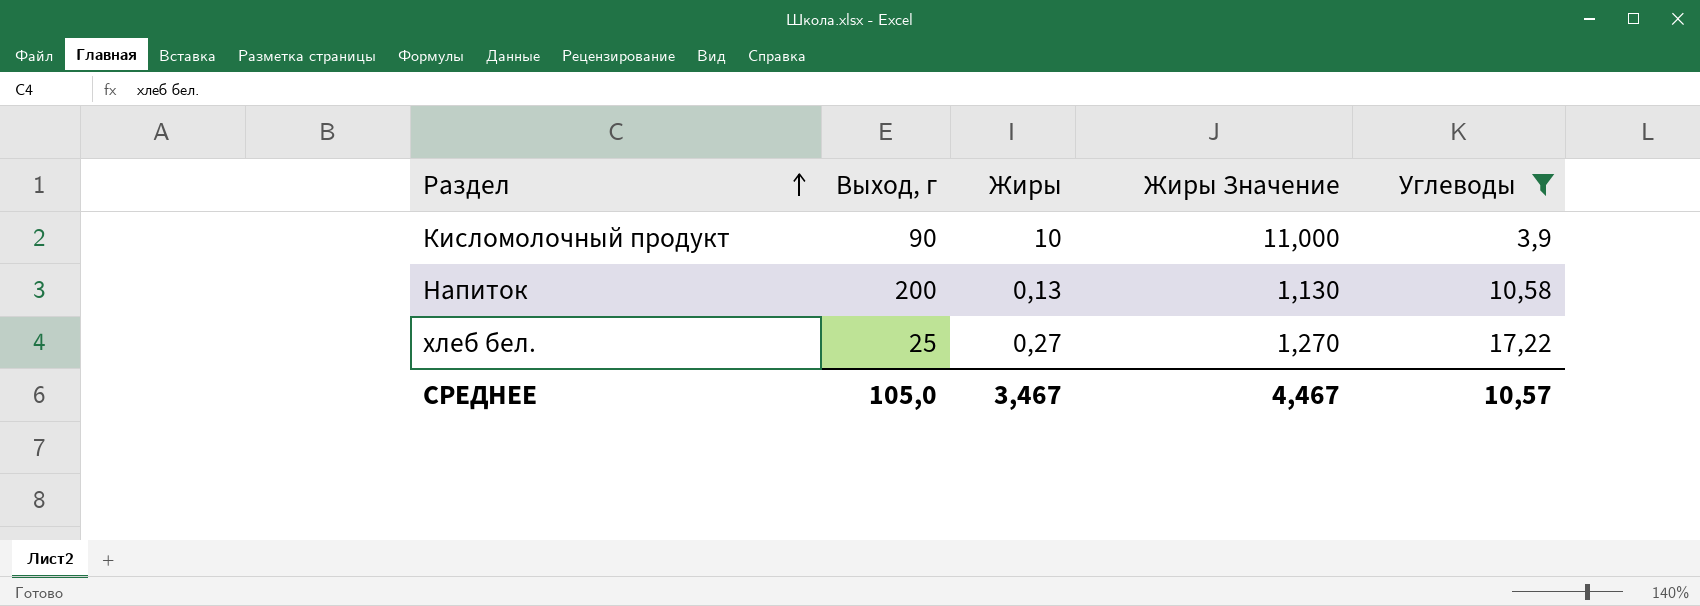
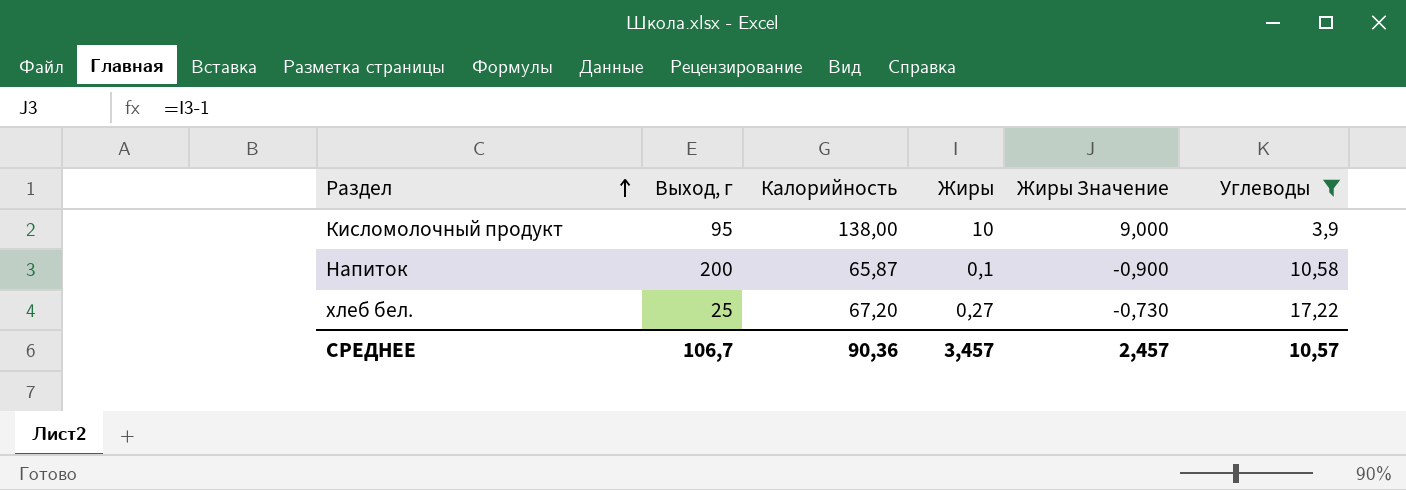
column Калорийность | position: none -> 3
column Жиры Значение | formula: [Жиры] + 1 -> [Жиры] - 1
Кисломолочный продукт | Выход, г: 90 -> 95
Напиток | Жиры: 0,13 -> 0,1
СРЕДНЕЕ | Выход, г: 105,0 -> 106,7
СРЕДНЕЕ | Жиры: 3,467 -> 3,457
СРЕДНЕЕ | Жиры Значение: 4,467 -> 2,457

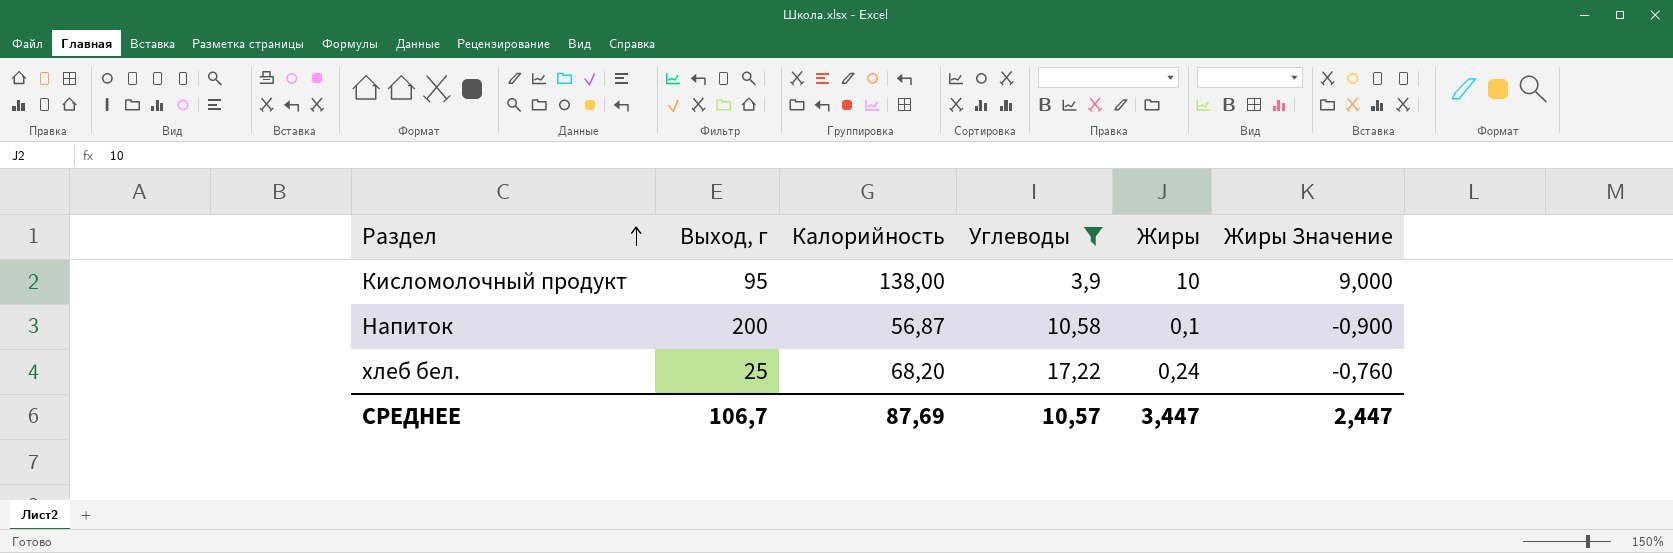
column Углеводы | position: 6 -> 4
Напиток | Калорийность: 65,87 -> 56,87
хлеб бел. | Калорийность: 67,20 -> 68,20
хлеб бел. | Жиры: 0,27 -> 0,24
хлеб бел. | Жиры Значение: -0,730 -> -0,760
СРЕДНЕЕ | Калорийность: 90,36 -> 87,69
СРЕДНЕЕ | Жиры: 3,457 -> 3,447
СРЕДНЕЕ | Жиры Значение: 2,457 -> 2,447

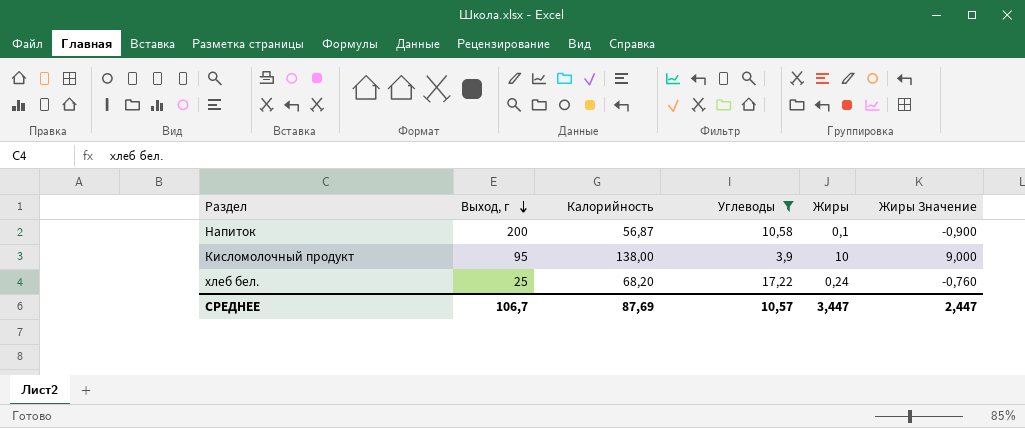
row order: Раздел ascending -> Выход, г descending

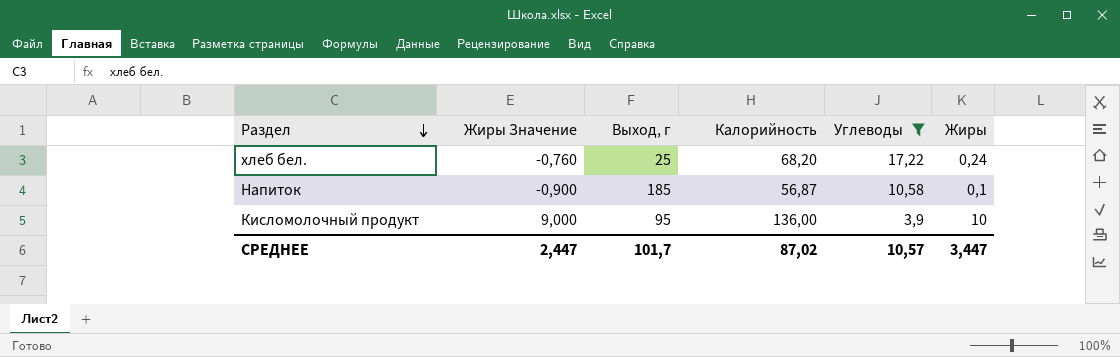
row order: Выход, г descending -> Раздел descending
column Жиры Значение | position: 6 -> 2
Напиток | Выход, г: 200 -> 185
Кисломолочный продукт | Калорийность: 138,00 -> 136,00
СРЕДНЕЕ | Выход, г: 106,7 -> 101,7
СРЕДНЕЕ | Калорийность: 87,69 -> 87,02

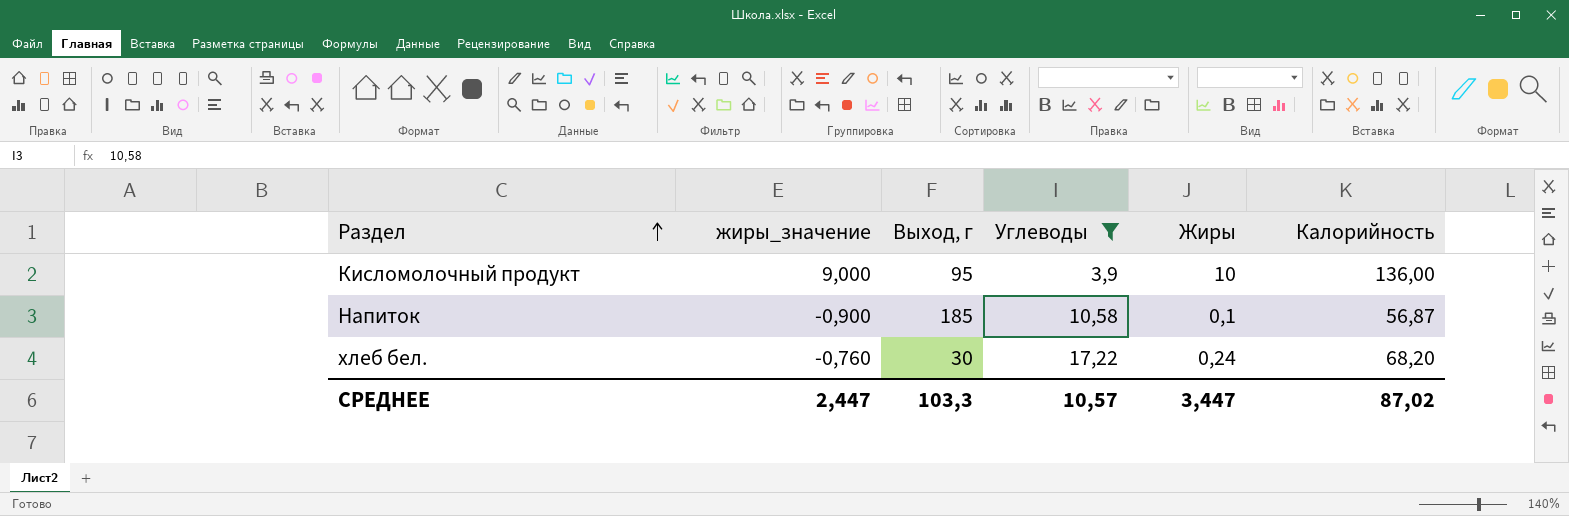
row order: Раздел descending -> Раздел ascending
column name: Жиры Значение -> жиры_значение
column Калорийность | position: 4 -> 6
хлеб бел. | Выход, г: 25 -> 30
СРЕДНЕЕ | Выход, г: 101,7 -> 103,3

